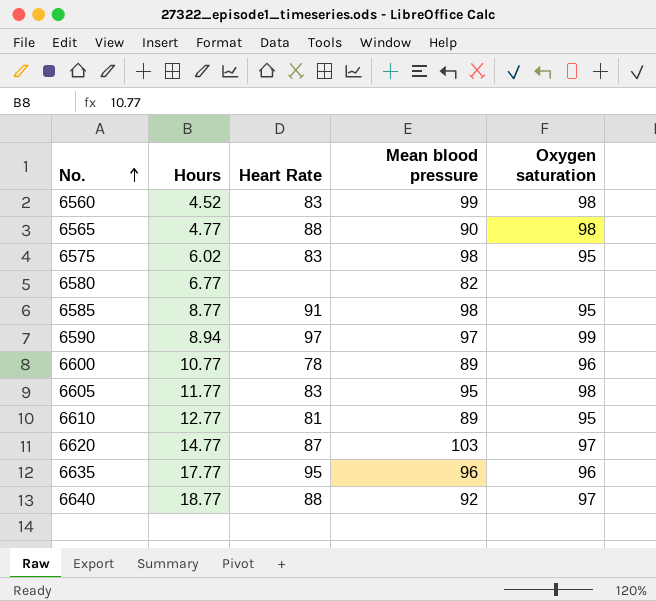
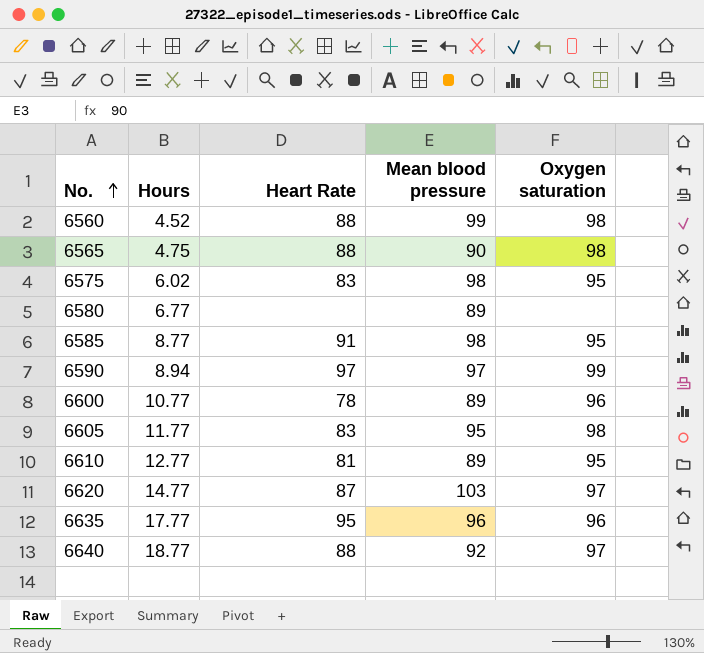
6560 | Heart Rate: 83 -> 88
6565 | Hours: 4.77 -> 4.75
6580 | Mean blood pressure: 82 -> 89

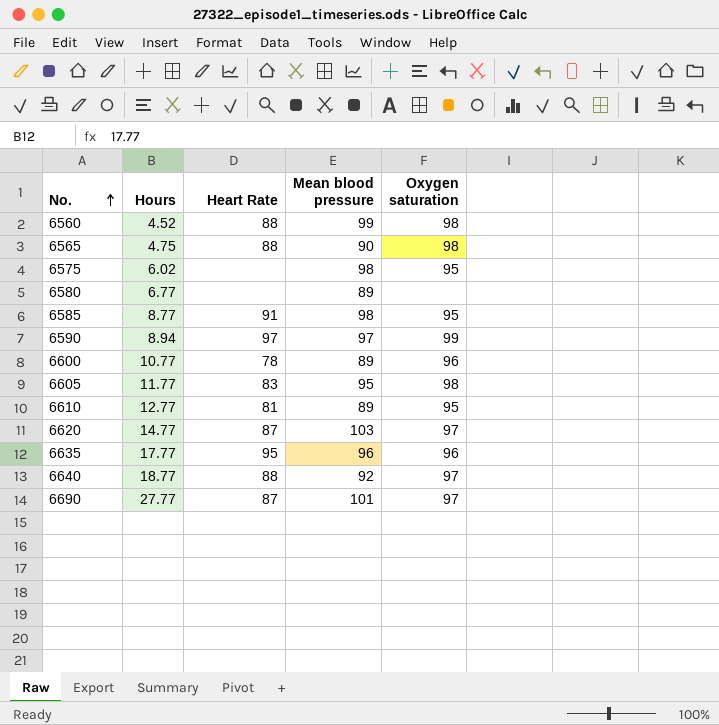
6575 | Heart Rate: 83 -> none
row 6690: none -> 27.77 | 87 | 101 | 97

